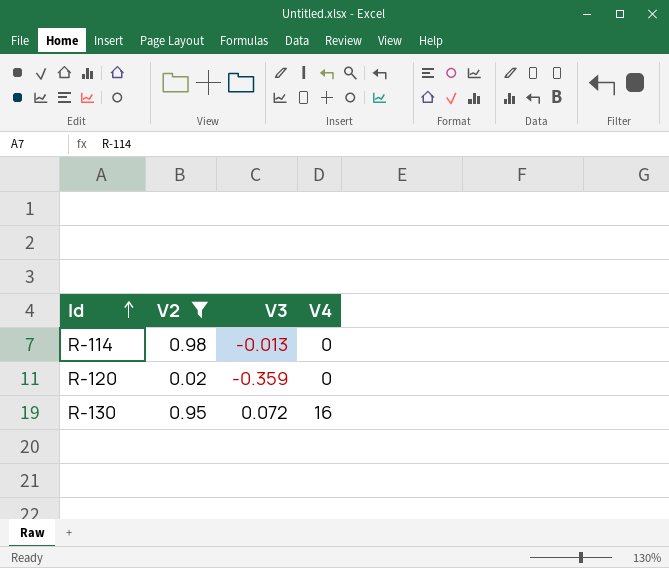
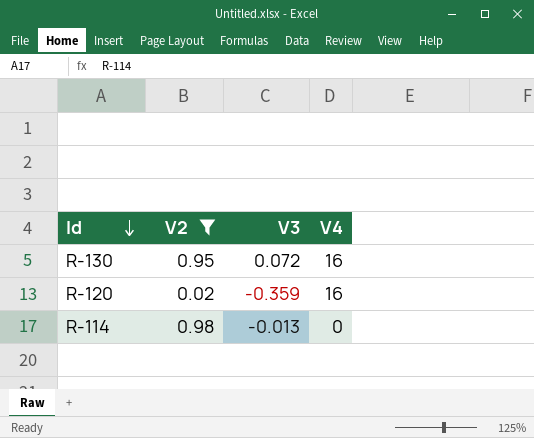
row order: Id ascending -> Id descending
R-120 | V4: 0 -> 16

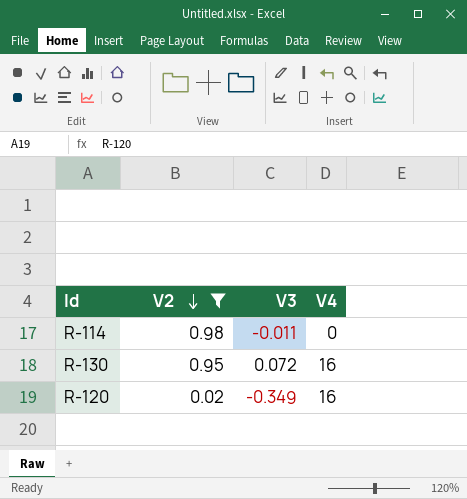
row order: Id descending -> V2 descending
R-114 | V3: -0.013 -> -0.011
R-120 | V3: -0.359 -> -0.349

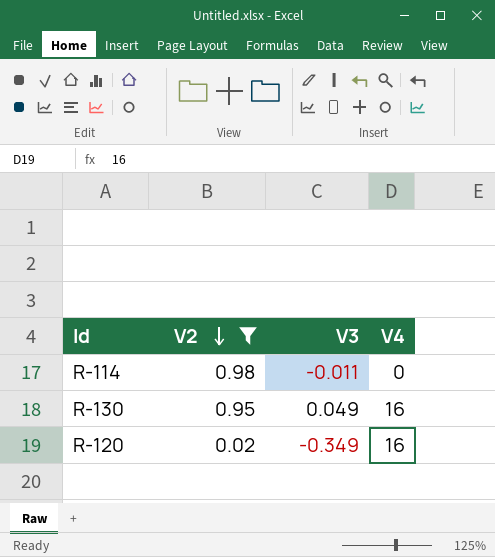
R-130 | V3: 0.072 -> 0.049

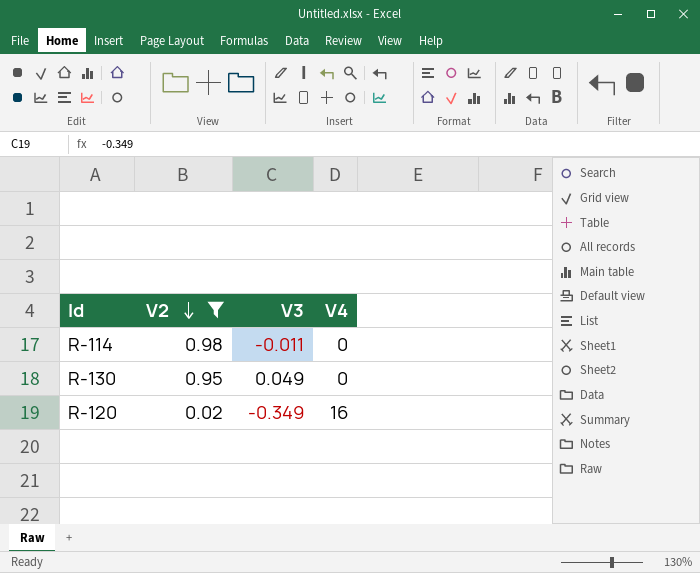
R-130 | V4: 16 -> 0

